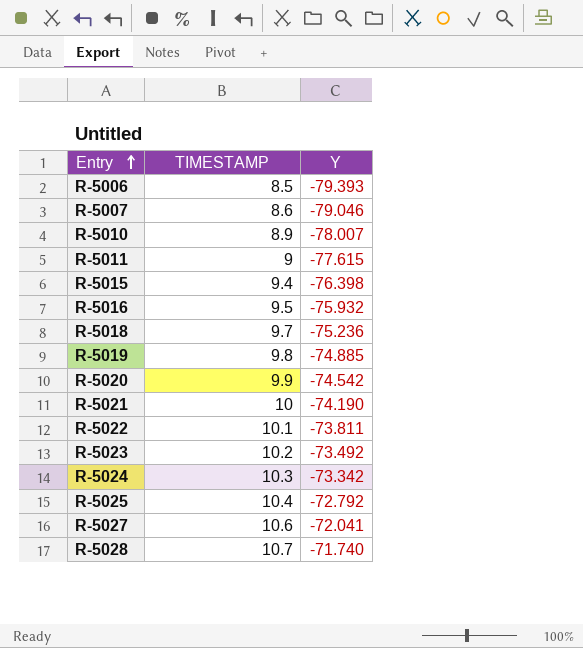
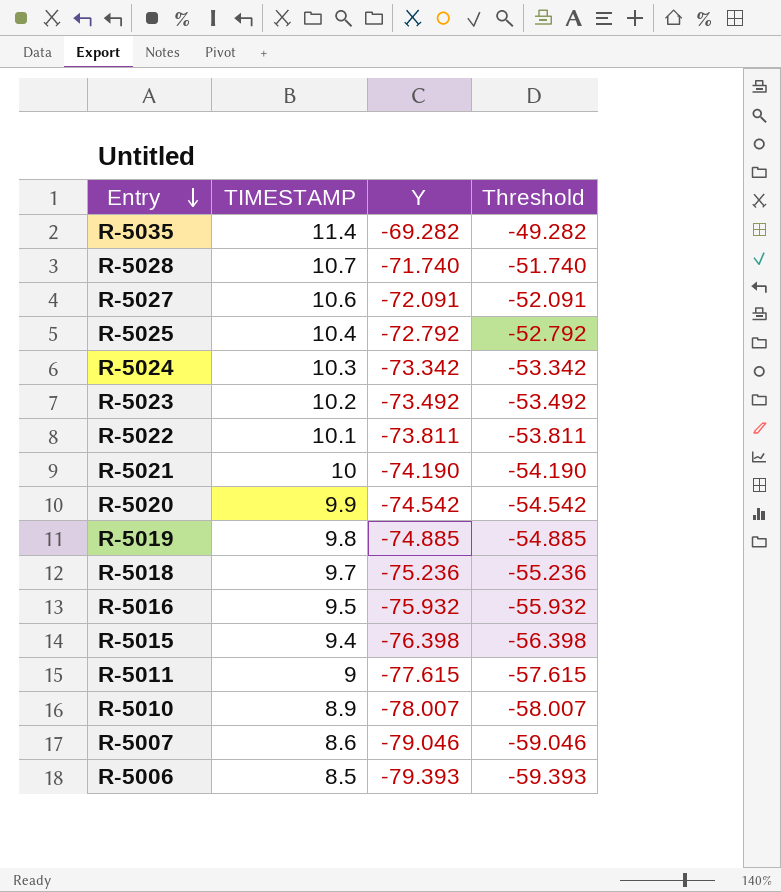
row order: Entry ascending -> Entry descending
column Threshold | formula: none -> [Y] + 20
row R-5035: none -> 11.4 | -69.282 | -49.282
R-5027 | Y: -72.041 -> -72.091

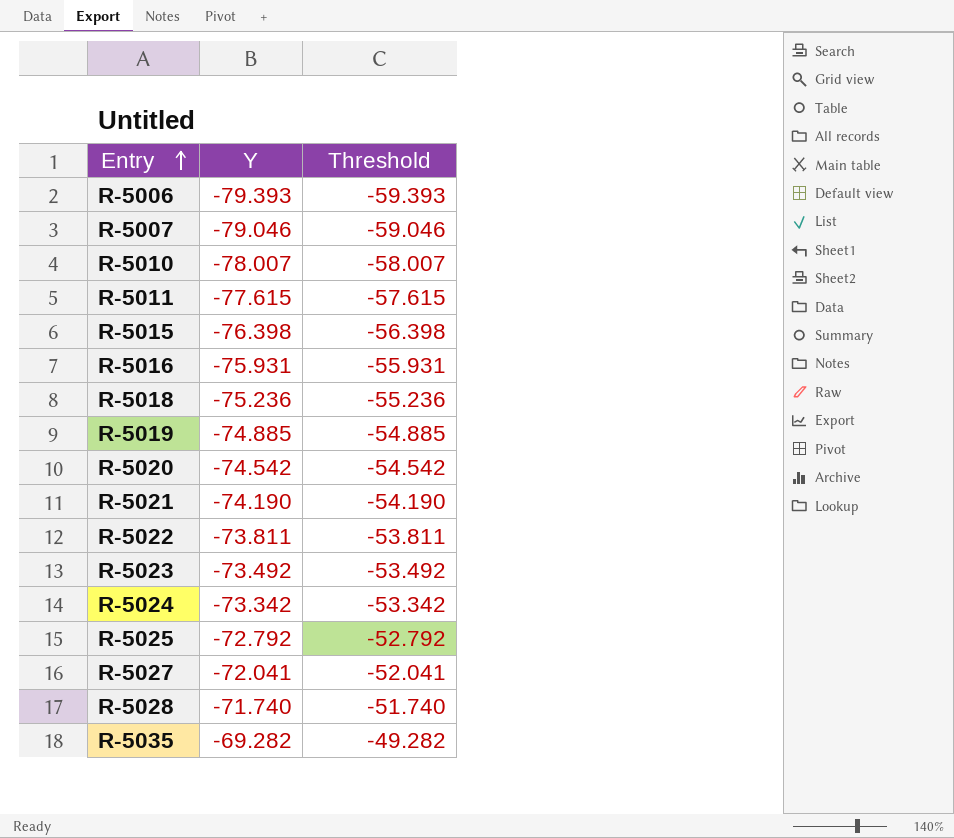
row order: Entry descending -> Entry ascending
column TIMESTAMP | position: 2 -> none
R-5016 | Y: -75.932 -> -75.931
R-5016 | Threshold: -55.932 -> -55.931
R-5027 | Y: -72.091 -> -72.041
R-5027 | Threshold: -52.091 -> -52.041

